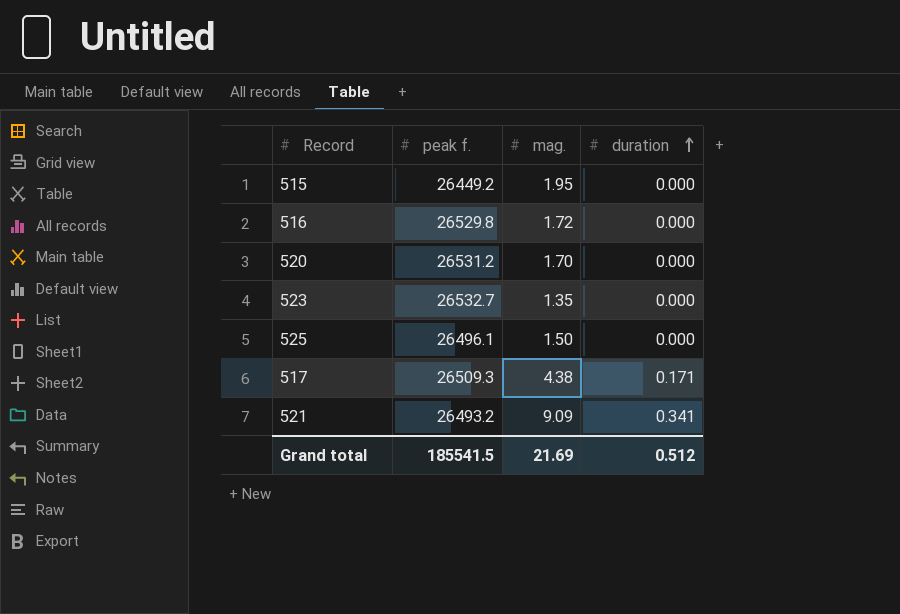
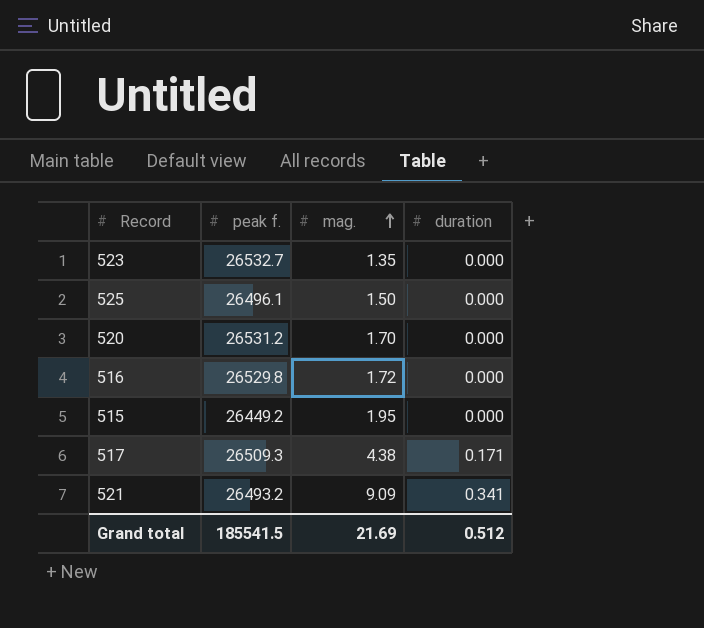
row order: duration ascending -> mag. ascending

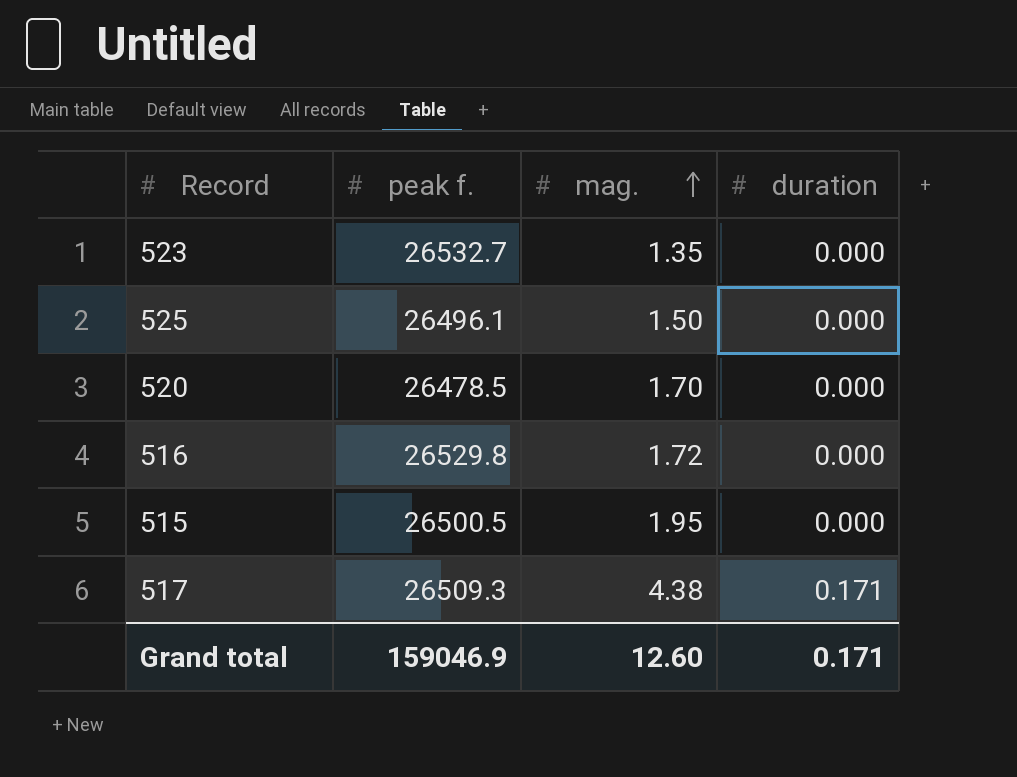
row 521: 26493.2 | 9.09 | 0.341 -> none
520 | peak f.: 26531.2 -> 26478.5
515 | peak f.: 26449.2 -> 26500.5
Grand total | peak f.: 185541.5 -> 159046.9
Grand total | mag.: 21.69 -> 12.60
Grand total | duration: 0.512 -> 0.171

